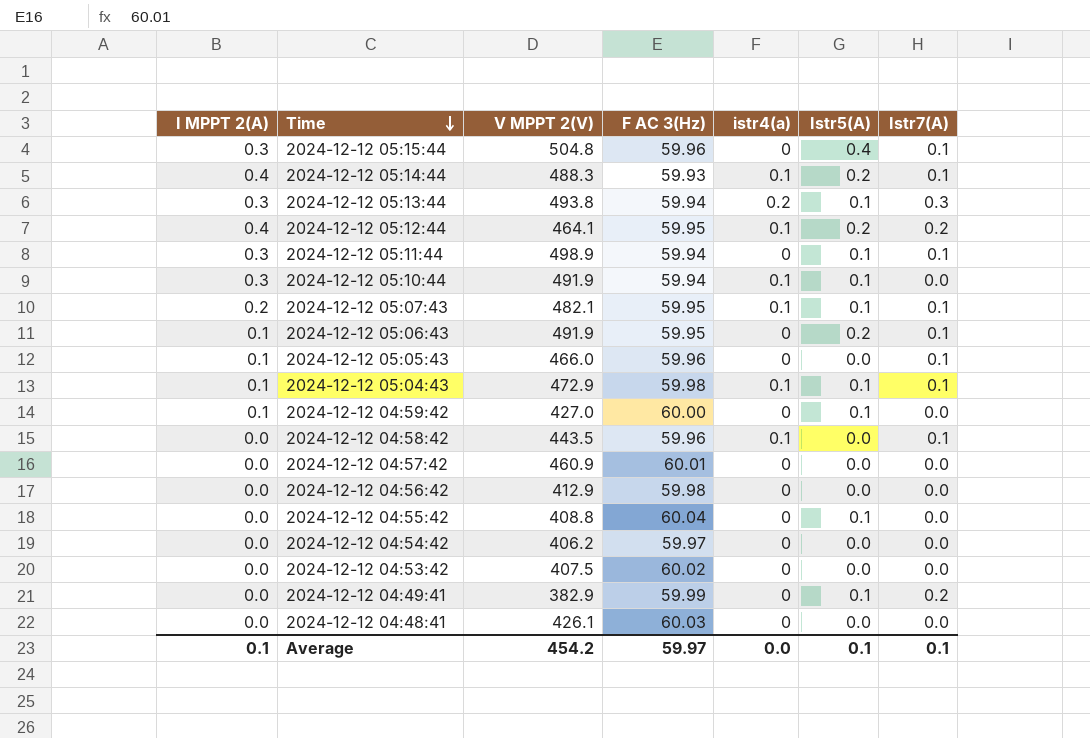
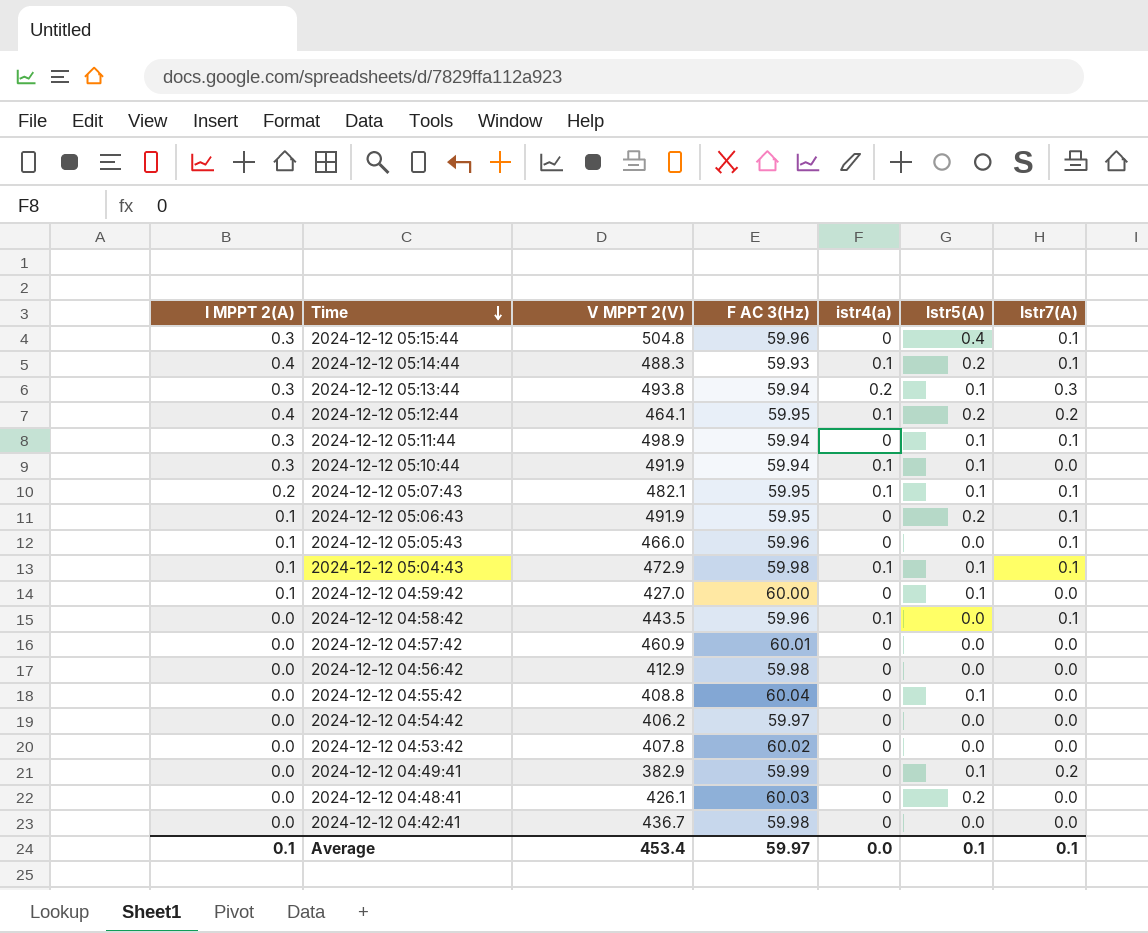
2024-12-12 04:53:42 | V MPPT 2(V): 407.5 -> 407.8
2024-12-12 04:48:41 | Istr5(A): 0.0 -> 0.2
row 2024-12-12 04:42:41: none -> 0.0 | 436.7 | 59.98 | 0 | 0.0 | 0.0
Average | V MPPT 2(V): 454.2 -> 453.4

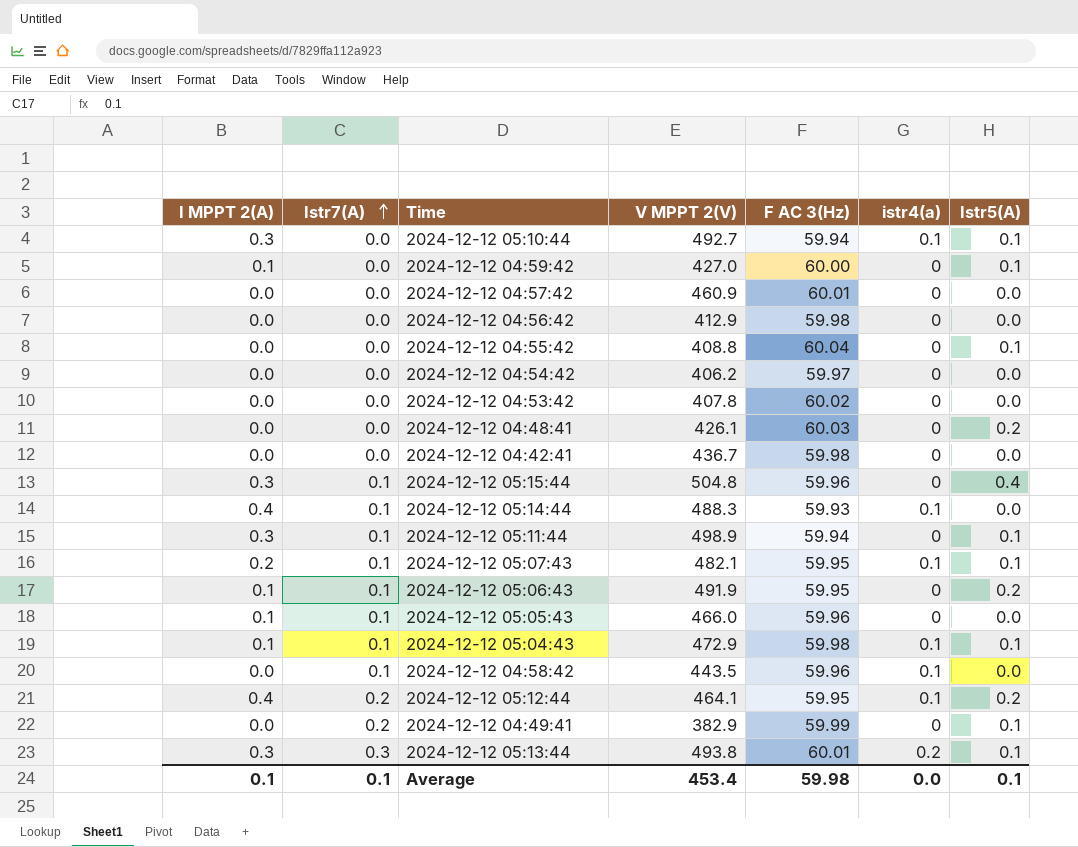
row order: Time descending -> Istr7(A) ascending
column Istr7(A) | position: 7 -> 2
2024-12-12 05:10:44 | V MPPT 2(V): 491.9 -> 492.7
2024-12-12 05:14:44 | Istr5(A): 0.2 -> 0.0
2024-12-12 05:13:44 | F AC 3(Hz): 59.94 -> 60.01
Average | F AC 3(Hz): 59.97 -> 59.98

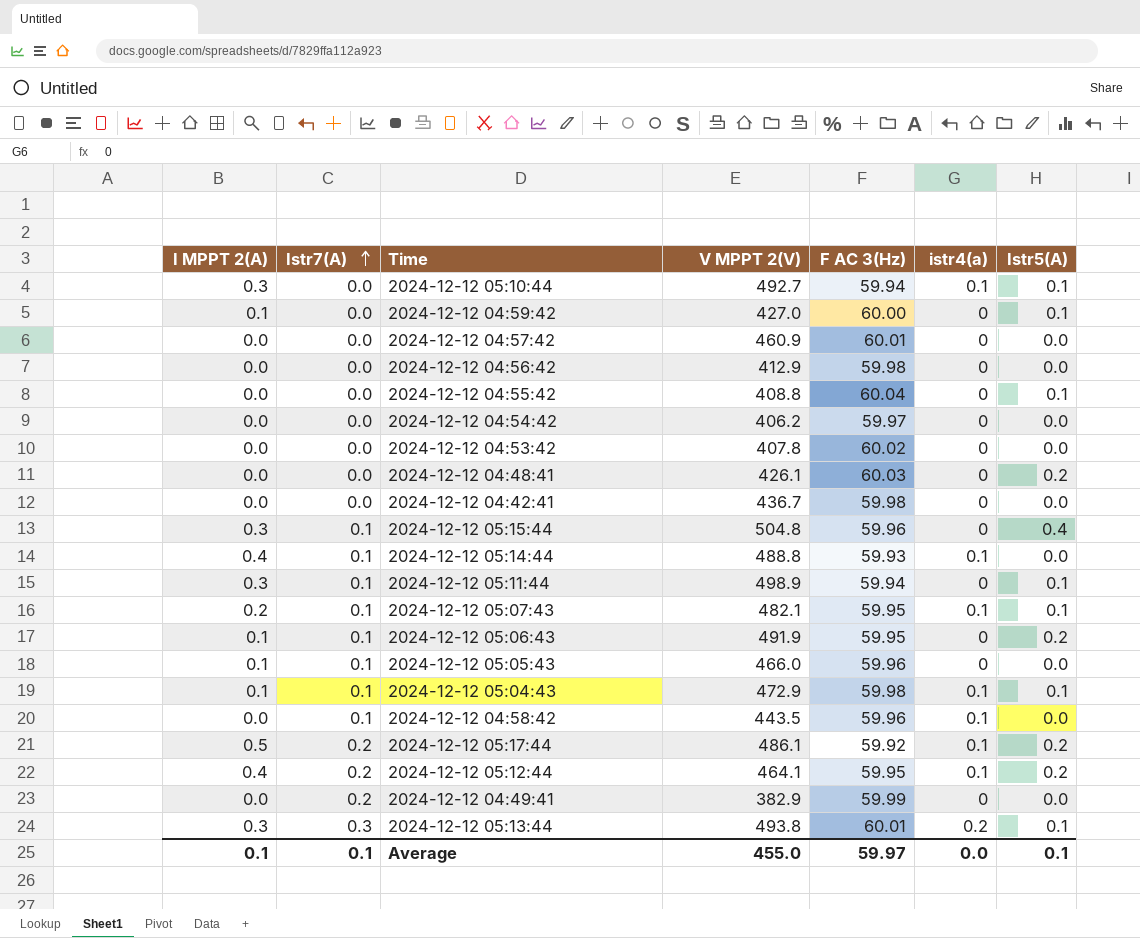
2024-12-12 05:14:44 | V MPPT 2(V): 488.3 -> 488.8
row 2024-12-12 05:17:44: none -> 0.5 | 0.2 | 486.1 | 59.92 | 0.1 | 0.2
2024-12-12 04:49:41 | Istr5(A): 0.1 -> 0.0
Average | V MPPT 2(V): 453.4 -> 455.0
Average | F AC 3(Hz): 59.98 -> 59.97

